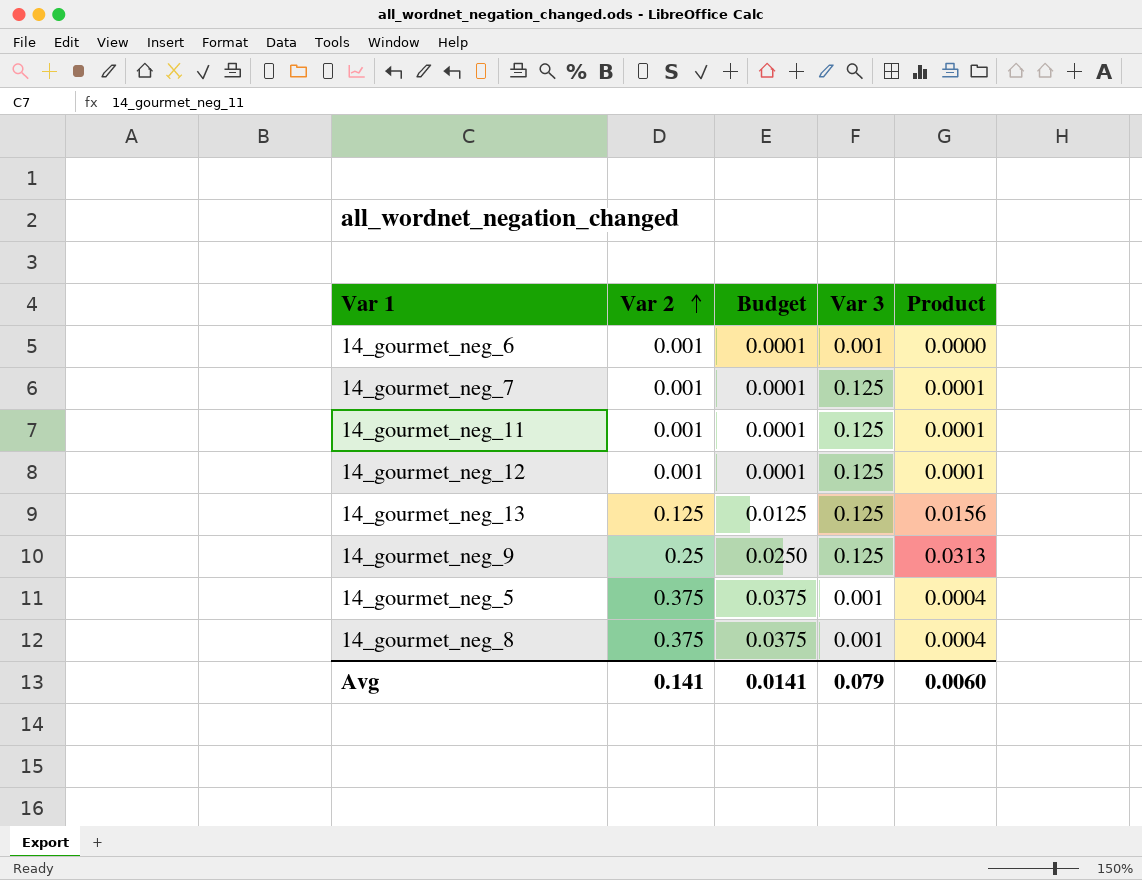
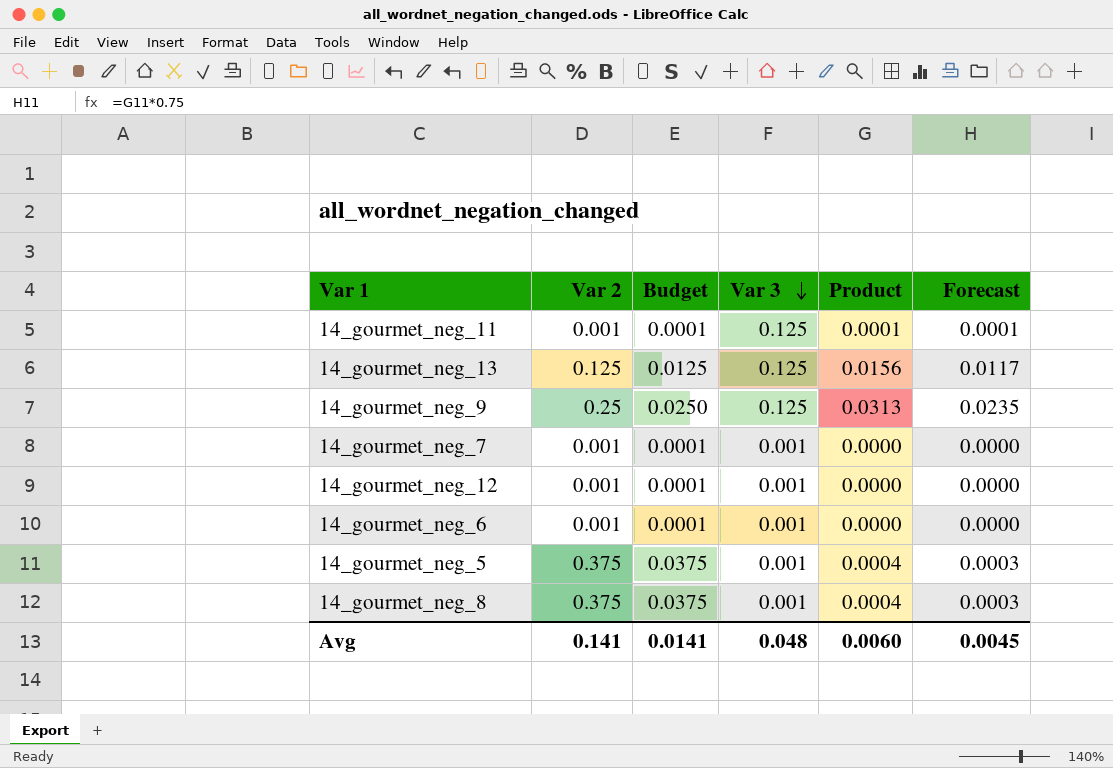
row order: Var 2 ascending -> Var 3 descending
column Forecast | formula: none -> [Product] * 0.75
14_gourmet_neg_7 | Var 3: 0.125 -> 0.001
14_gourmet_neg_7 | Product: 0.0001 -> 0.0000
14_gourmet_neg_12 | Var 3: 0.125 -> 0.001
14_gourmet_neg_12 | Product: 0.0001 -> 0.0000
Avg | Var 3: 0.079 -> 0.048

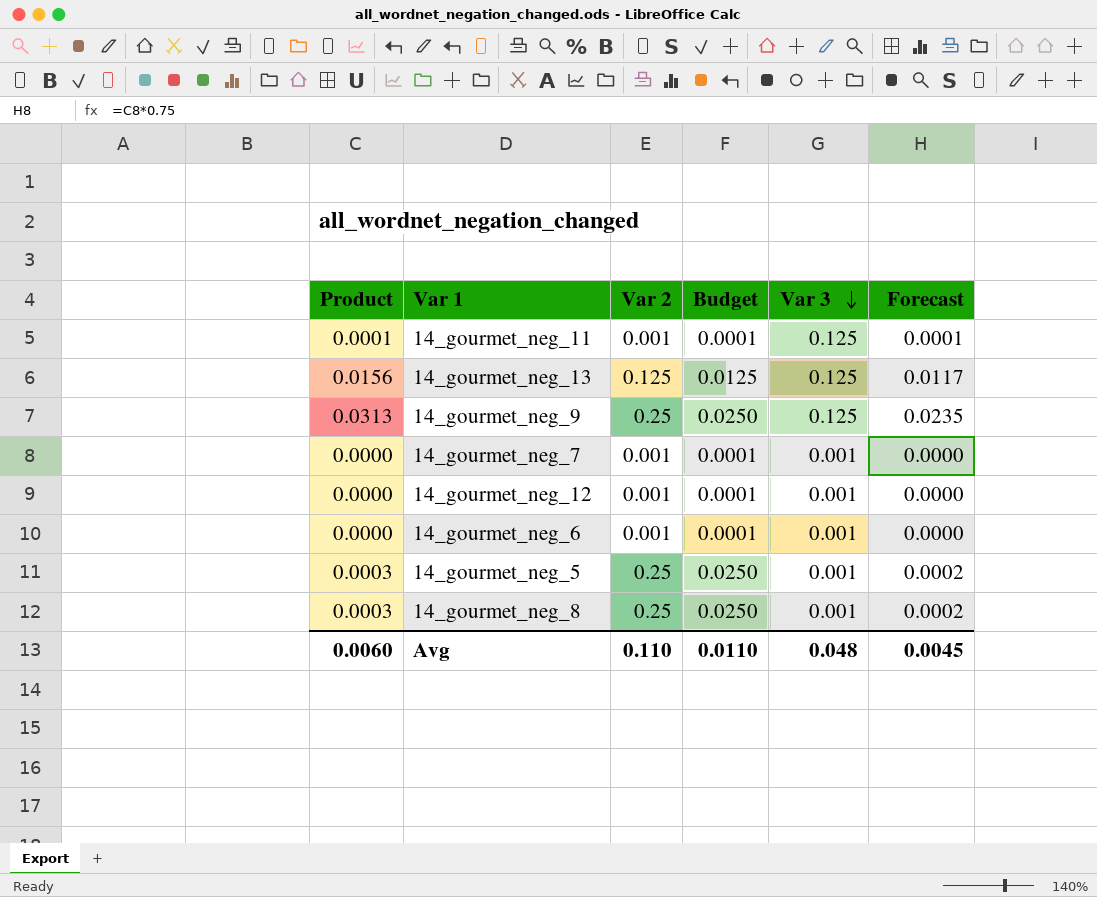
column Product | position: 5 -> 1
14_gourmet_neg_5 | Product: 0.0004 -> 0.0003
14_gourmet_neg_5 | Var 2: 0.375 -> 0.25
14_gourmet_neg_5 | Budget: 0.0375 -> 0.0250
14_gourmet_neg_5 | Forecast: 0.0003 -> 0.0002
14_gourmet_neg_8 | Product: 0.0004 -> 0.0003
14_gourmet_neg_8 | Var 2: 0.375 -> 0.25
14_gourmet_neg_8 | Budget: 0.0375 -> 0.0250
14_gourmet_neg_8 | Forecast: 0.0003 -> 0.0002
Avg | Var 2: 0.141 -> 0.110
Avg | Budget: 0.0141 -> 0.0110

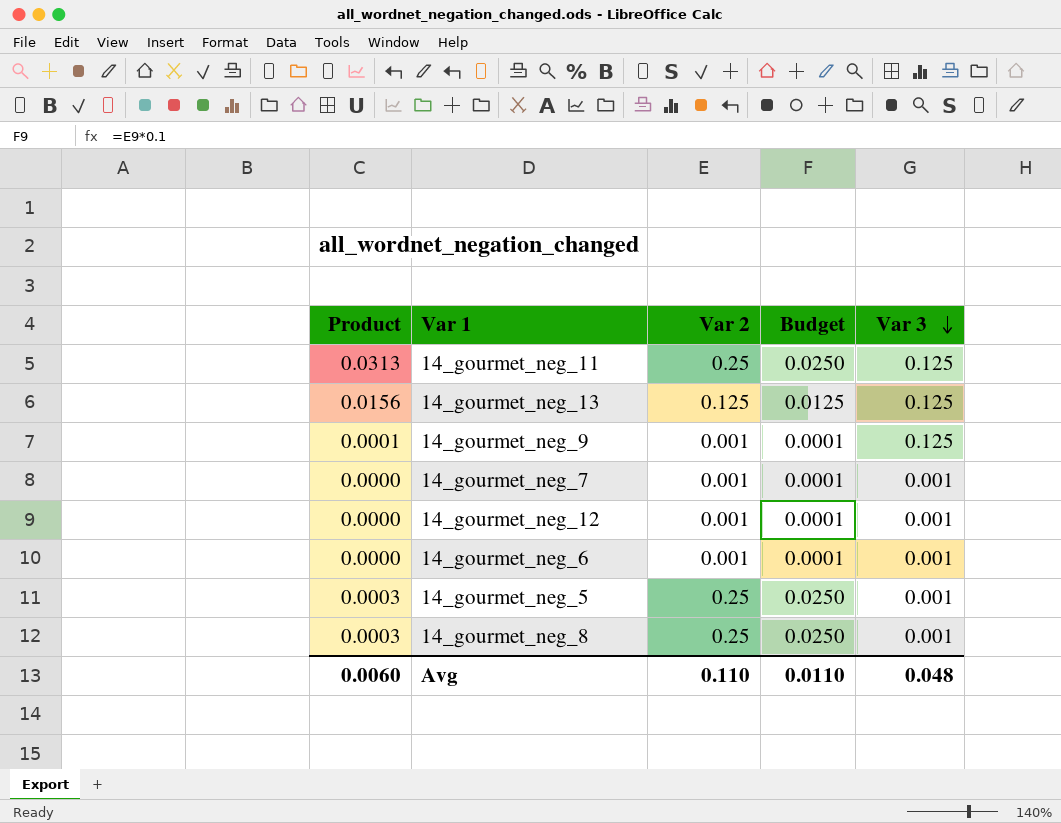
column Forecast | formula: [Product] * 0.75 -> none
14_gourmet_neg_11 | Product: 0.0001 -> 0.0313
14_gourmet_neg_11 | Var 2: 0.001 -> 0.25
14_gourmet_neg_11 | Budget: 0.0001 -> 0.0250
14_gourmet_neg_9 | Product: 0.0313 -> 0.0001
14_gourmet_neg_9 | Var 2: 0.25 -> 0.001
14_gourmet_neg_9 | Budget: 0.0250 -> 0.0001

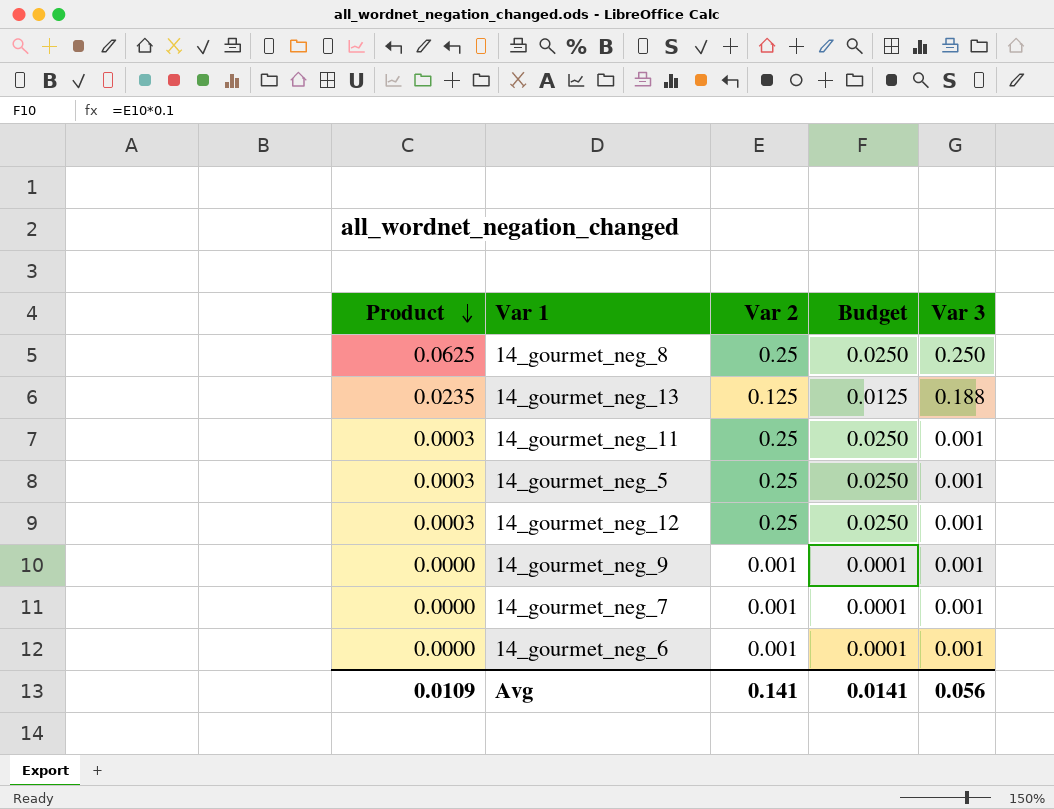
row order: Var 3 descending -> Product descending
14_gourmet_neg_8 | Product: 0.0003 -> 0.0625
14_gourmet_neg_8 | Var 3: 0.001 -> 0.250
14_gourmet_neg_13 | Product: 0.0156 -> 0.0235
14_gourmet_neg_13 | Var 3: 0.125 -> 0.188
14_gourmet_neg_11 | Product: 0.0313 -> 0.0003
14_gourmet_neg_11 | Var 3: 0.125 -> 0.001
14_gourmet_neg_12 | Product: 0.0000 -> 0.0003
14_gourmet_neg_12 | Var 2: 0.001 -> 0.25
14_gourmet_neg_12 | Budget: 0.0001 -> 0.0250
14_gourmet_neg_9 | Product: 0.0001 -> 0.0000
14_gourmet_neg_9 | Var 3: 0.125 -> 0.001
Avg | Product: 0.0060 -> 0.0109
Avg | Var 2: 0.110 -> 0.141
Avg | Budget: 0.0110 -> 0.0141
Avg | Var 3: 0.048 -> 0.056

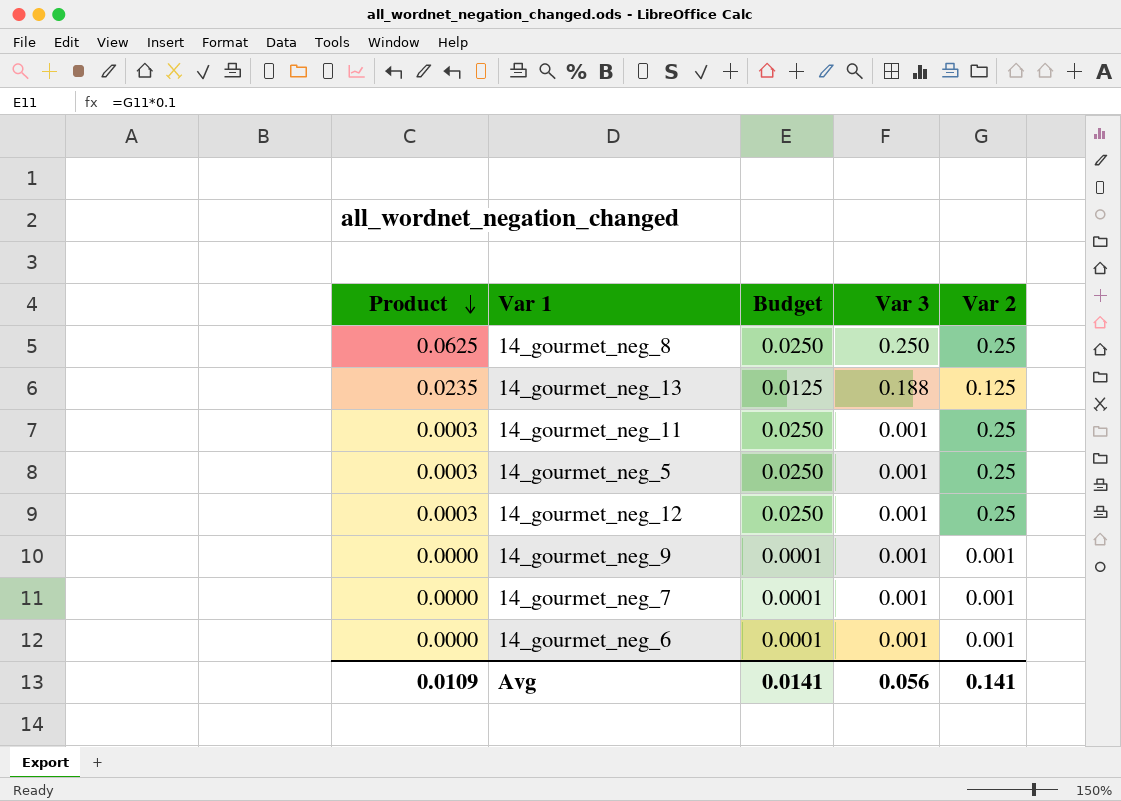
column Var 2 | position: 3 -> 5

